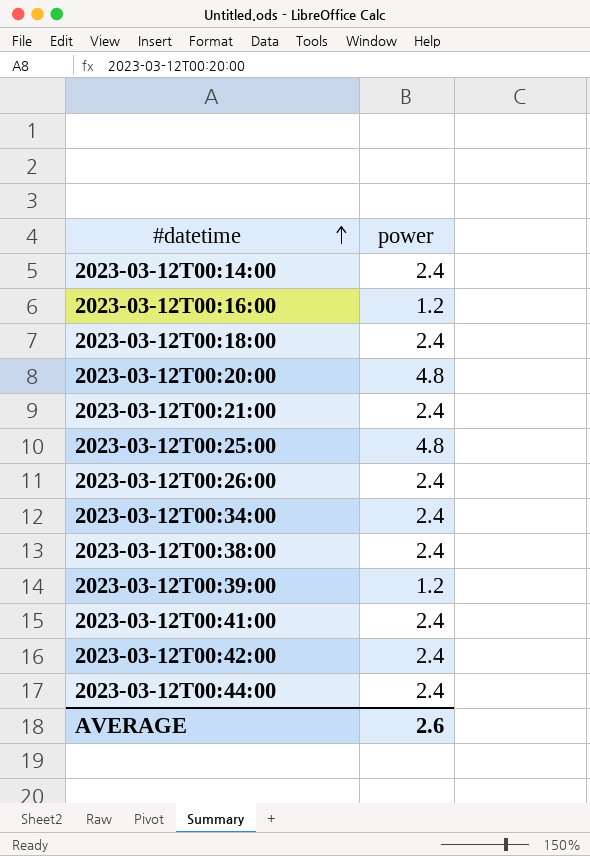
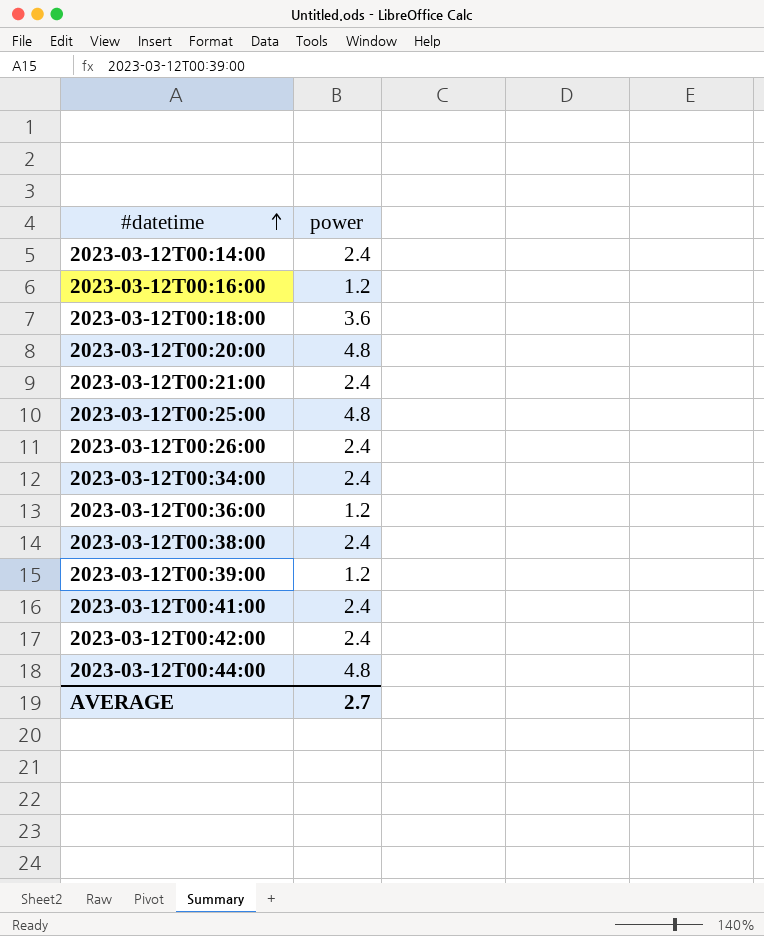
2023-03-12T00:18:00 | power: 2.4 -> 3.6
row 2023-03-12T00:36:00: none -> 1.2
2023-03-12T00:44:00 | power: 2.4 -> 4.8
AVERAGE | power: 2.6 -> 2.7

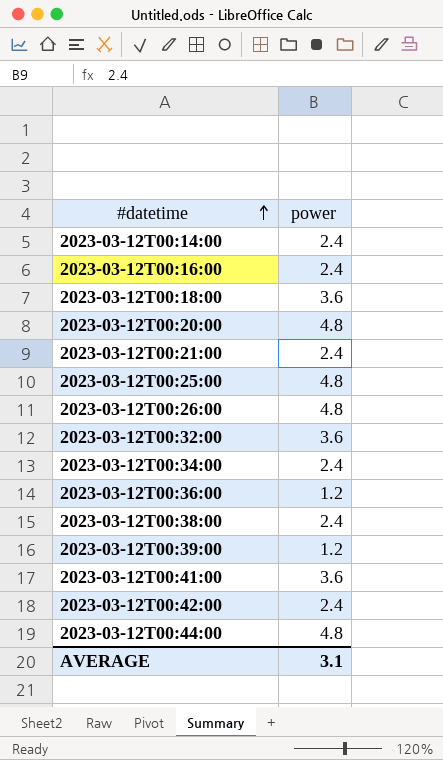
2023-03-12T00:16:00 | power: 1.2 -> 2.4
2023-03-12T00:26:00 | power: 2.4 -> 4.8
row 2023-03-12T00:32:00: none -> 3.6
2023-03-12T00:41:00 | power: 2.4 -> 3.6
AVERAGE | power: 2.7 -> 3.1

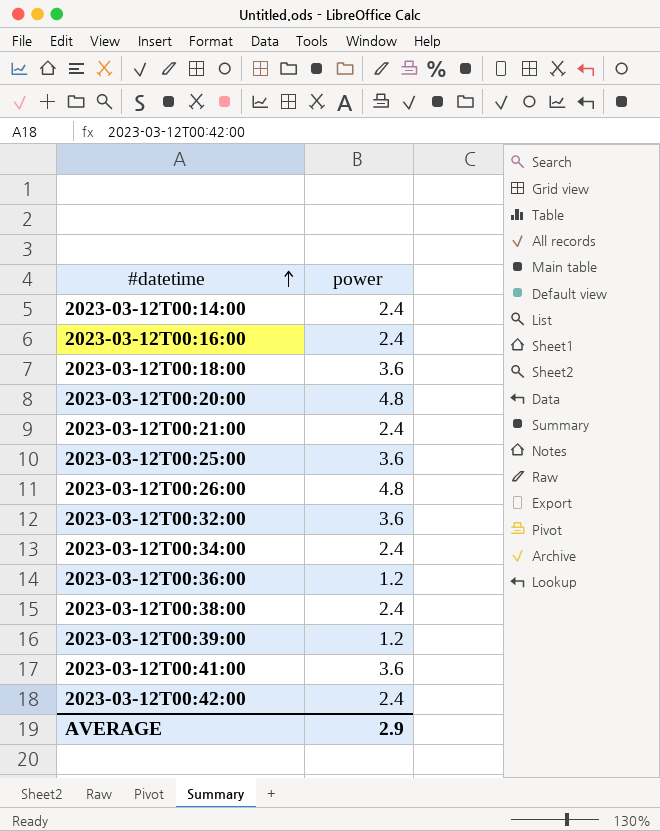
row 2023-03-12T00:44:00: 4.8 -> none
2023-03-12T00:25:00 | power: 4.8 -> 3.6
AVERAGE | power: 3.1 -> 2.9

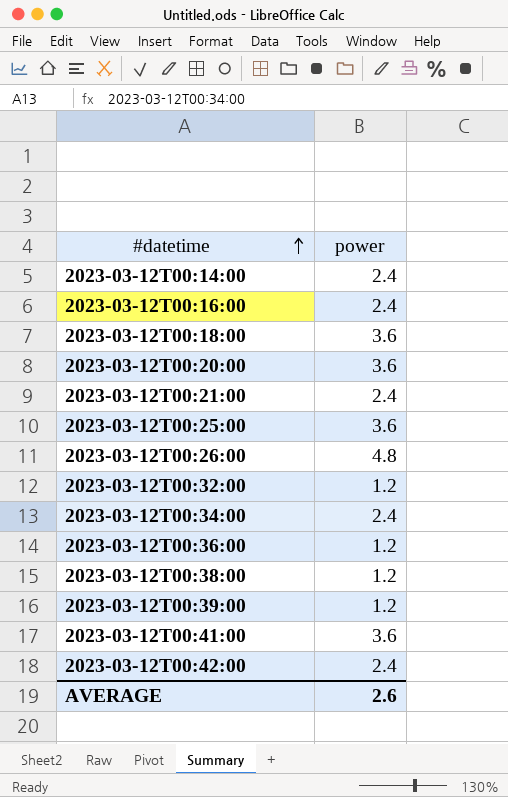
2023-03-12T00:20:00 | power: 4.8 -> 3.6
2023-03-12T00:32:00 | power: 3.6 -> 1.2
2023-03-12T00:38:00 | power: 2.4 -> 1.2
AVERAGE | power: 2.9 -> 2.6

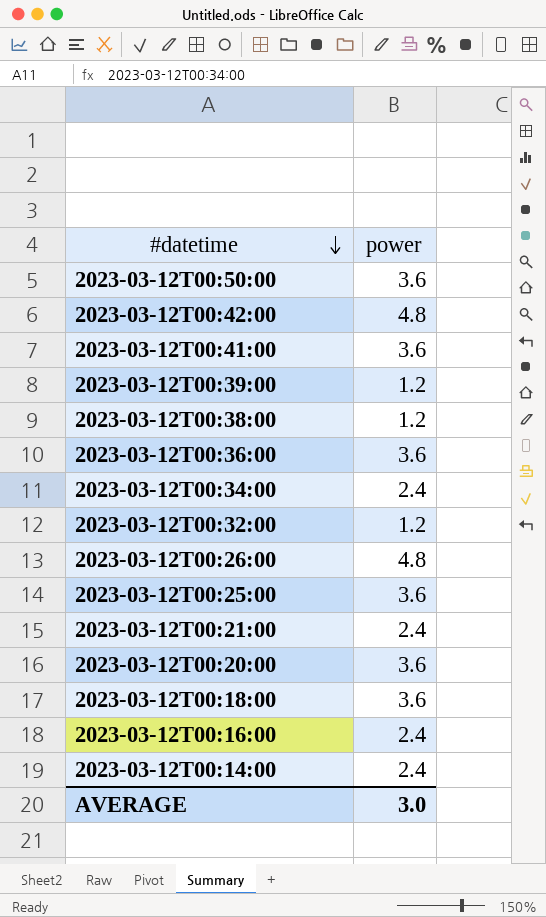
row order: #datetime ascending -> #datetime descending
row 2023-03-12T00:50:00: none -> 3.6
2023-03-12T00:42:00 | power: 2.4 -> 4.8
2023-03-12T00:36:00 | power: 1.2 -> 3.6
AVERAGE | power: 2.6 -> 3.0

